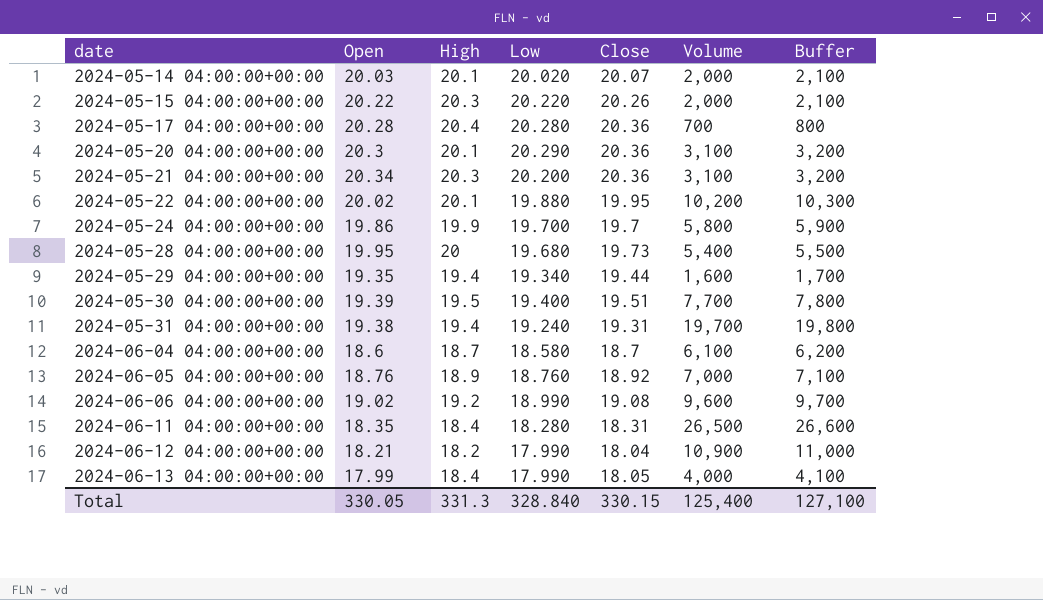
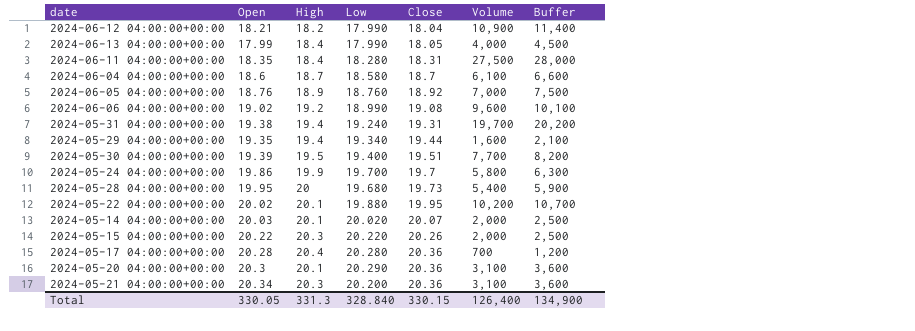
row order: date ascending -> Close ascending
column Buffer | formula: [Volume] + 100 -> [Volume] + 500
2024-06-11 04:00:00+00:00 | Volume: 26,500 -> 27,500
Total | Volume: 125,400 -> 126,400
Total | Buffer: 127,100 -> 134,900

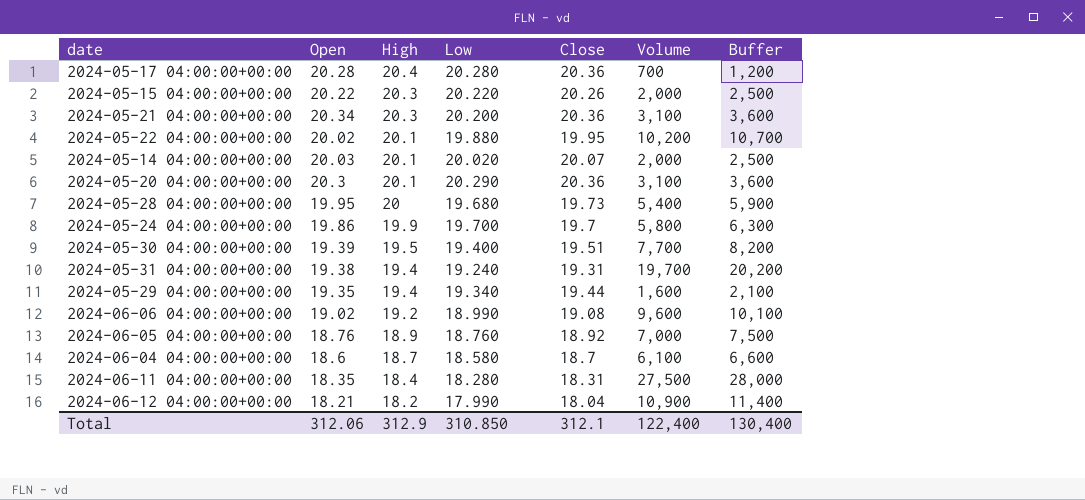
row order: Close ascending -> High descending
row 2024-06-13 04:00:00+00:00: 17.99 | 18.4 | 17.990 | 18.05 | 4,000 | 4,500 -> none
Total | Open: 330.05 -> 312.06
Total | High: 331.3 -> 312.9
Total | Low: 328.840 -> 310.850
Total | Close: 330.15 -> 312.1
Total | Volume: 126,400 -> 122,400
Total | Buffer: 134,900 -> 130,400

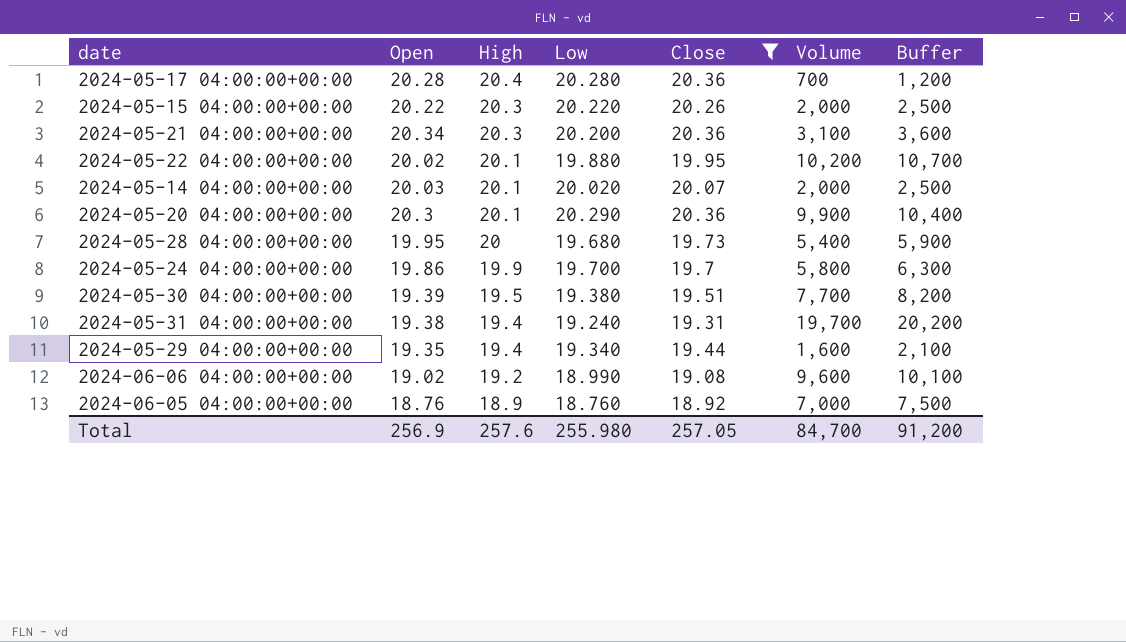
filter: none -> Close >= 18.92
2024-05-20 04:00:00+00:00 | Volume: 3,100 -> 9,900
2024-05-20 04:00:00+00:00 | Buffer: 3,600 -> 10,400
2024-05-30 04:00:00+00:00 | Low: 19.400 -> 19.380
Total | Open: 312.06 -> 256.9
Total | High: 312.9 -> 257.6
Total | Low: 310.850 -> 255.980
Total | Close: 312.1 -> 257.05
Total | Volume: 122,400 -> 84,700
Total | Buffer: 130,400 -> 91,200

